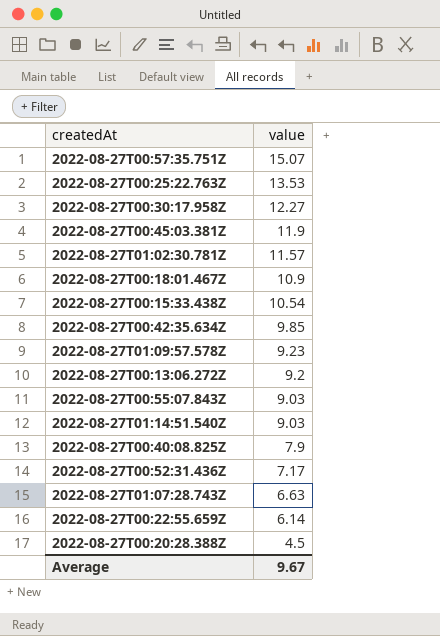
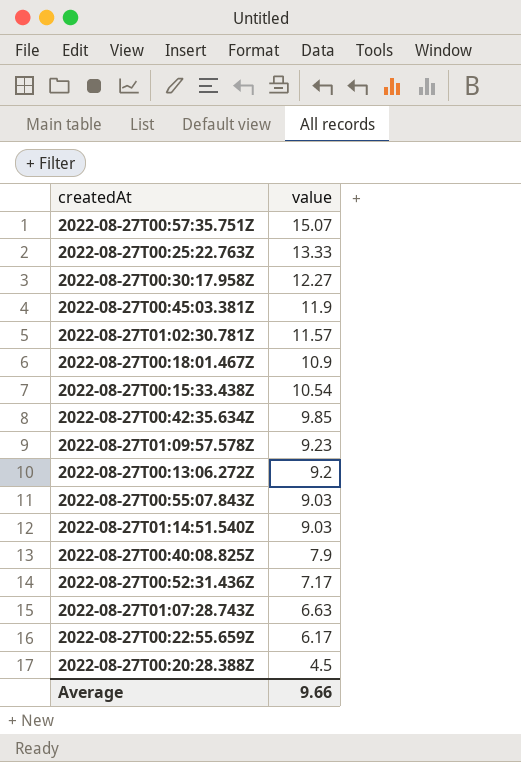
2022-08-27T00:25:22.763Z | value: 13.53 -> 13.33
2022-08-27T00:22:55.659Z | value: 6.14 -> 6.17
Average | value: 9.67 -> 9.66

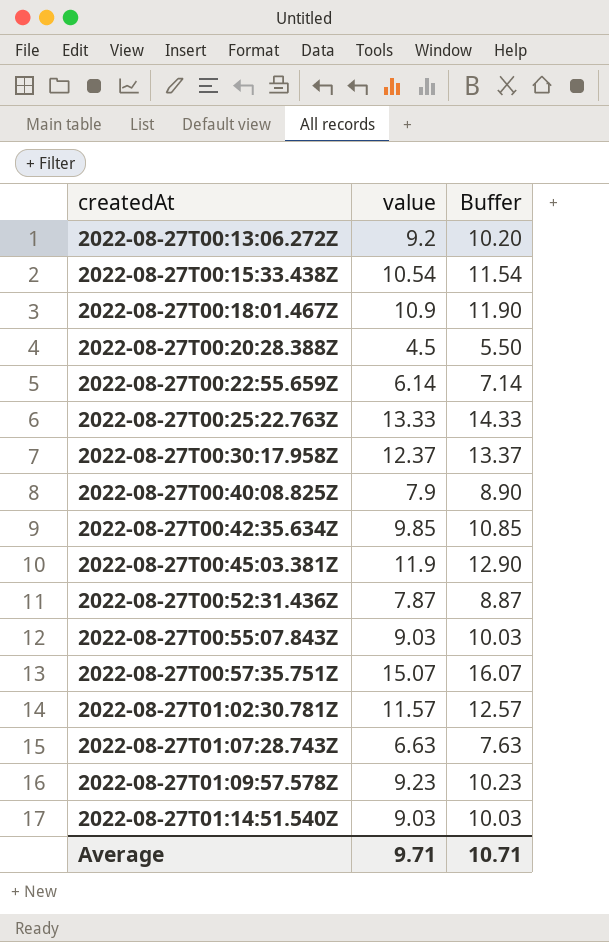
row order: value descending -> createdAt ascending
column Buffer | formula: none -> [value] + 1
2022-08-27T00:22:55.659Z | value: 6.17 -> 6.14
2022-08-27T00:30:17.958Z | value: 12.27 -> 12.37
2022-08-27T00:52:31.436Z | value: 7.17 -> 7.87
Average | value: 9.66 -> 9.71

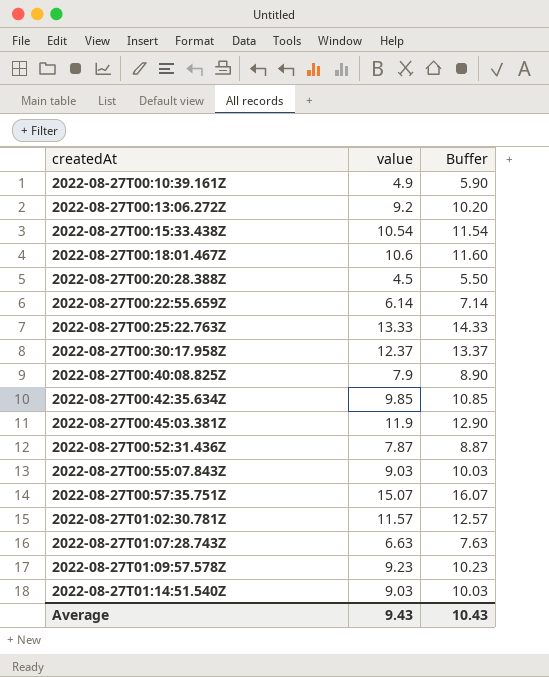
row 2022-08-27T00:10:39.161Z: none -> 4.9 | 5.90
2022-08-27T00:18:01.467Z | value: 10.9 -> 10.6
2022-08-27T00:18:01.467Z | Buffer: 11.90 -> 11.60
Average | value: 9.71 -> 9.43
Average | Buffer: 10.71 -> 10.43

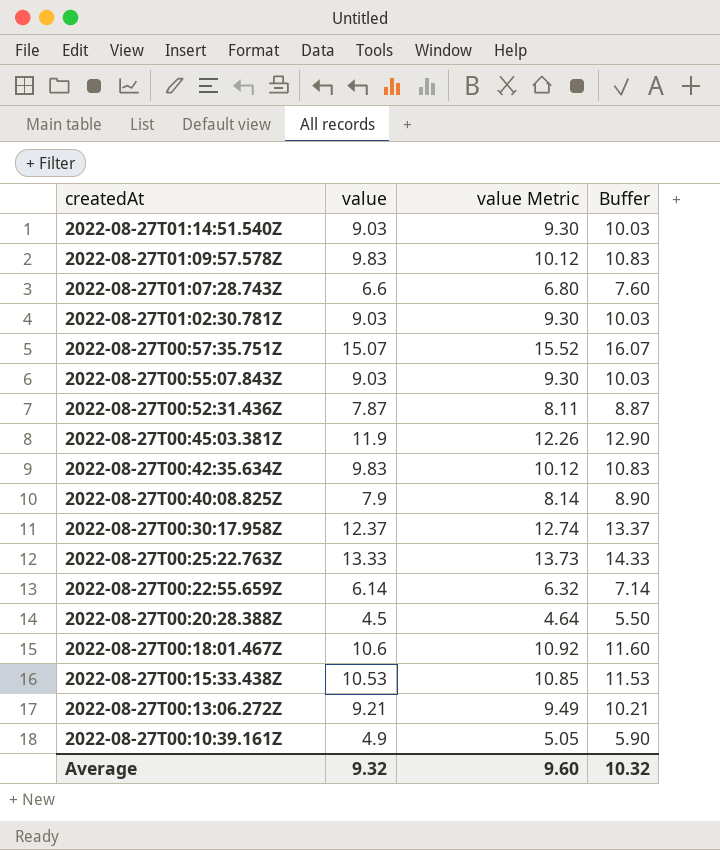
row order: createdAt ascending -> createdAt descending
column value Metric | formula: none -> [value] * 1.03
2022-08-27T01:09:57.578Z | value: 9.23 -> 9.83
2022-08-27T01:09:57.578Z | Buffer: 10.23 -> 10.83
2022-08-27T01:07:28.743Z | value: 6.63 -> 6.6
2022-08-27T01:07:28.743Z | Buffer: 7.63 -> 7.60
2022-08-27T01:02:30.781Z | value: 11.57 -> 9.03
2022-08-27T01:02:30.781Z | Buffer: 12.57 -> 10.03
2022-08-27T00:42:35.634Z | value: 9.85 -> 9.83
2022-08-27T00:42:35.634Z | Buffer: 10.85 -> 10.83
2022-08-27T00:15:33.438Z | value: 10.54 -> 10.53
2022-08-27T00:15:33.438Z | Buffer: 11.54 -> 11.53
2022-08-27T00:13:06.272Z | value: 9.2 -> 9.21
2022-08-27T00:13:06.272Z | Buffer: 10.20 -> 10.21
Average | value: 9.43 -> 9.32
Average | Buffer: 10.43 -> 10.32

